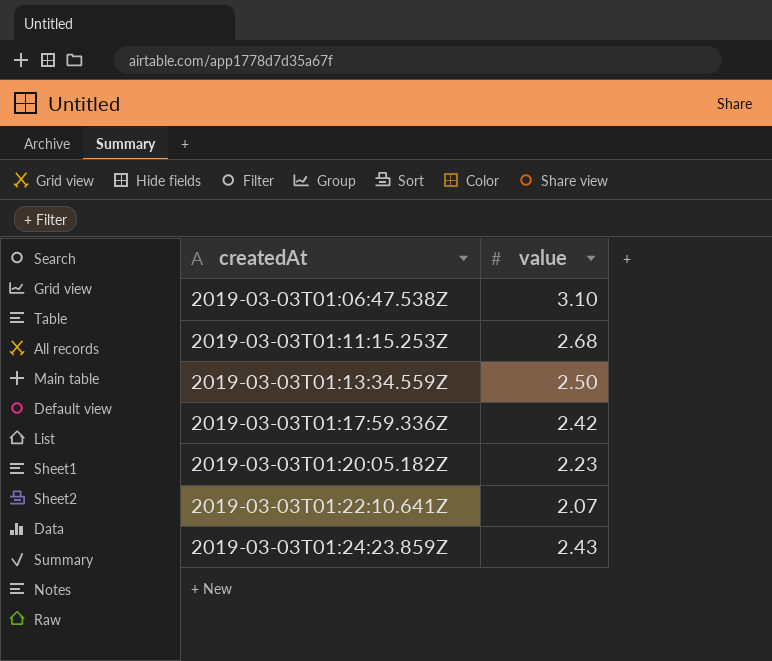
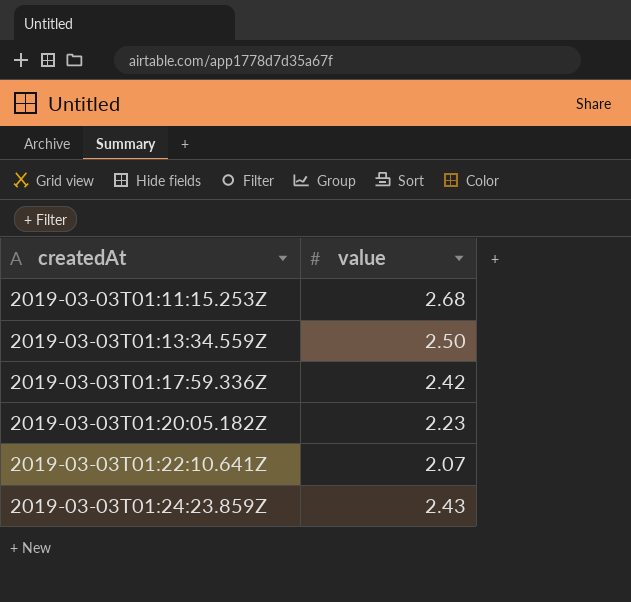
row 2019-03-03T01:06:47.538Z: 3.10 -> none

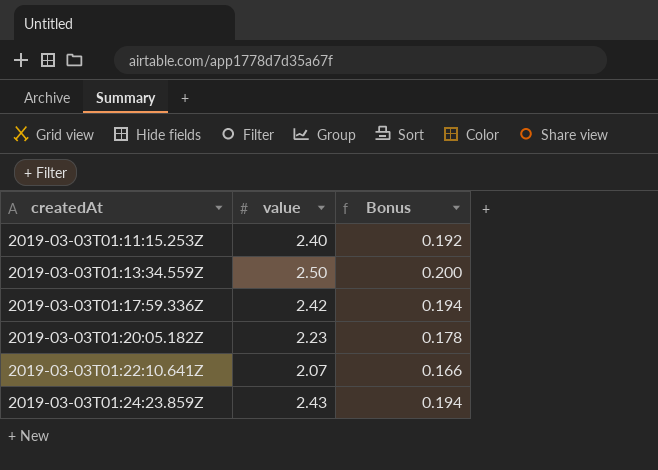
column Bonus | formula: none -> [value] * 0.08
2019-03-03T01:11:15.253Z | value: 2.68 -> 2.40

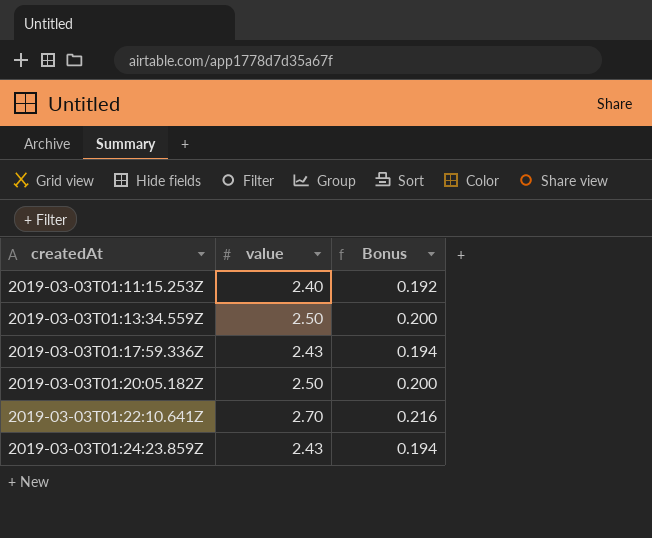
2019-03-03T01:17:59.336Z | value: 2.42 -> 2.43
2019-03-03T01:20:05.182Z | value: 2.23 -> 2.50
2019-03-03T01:20:05.182Z | Bonus: 0.178 -> 0.200
2019-03-03T01:22:10.641Z | value: 2.07 -> 2.70
2019-03-03T01:22:10.641Z | Bonus: 0.166 -> 0.216

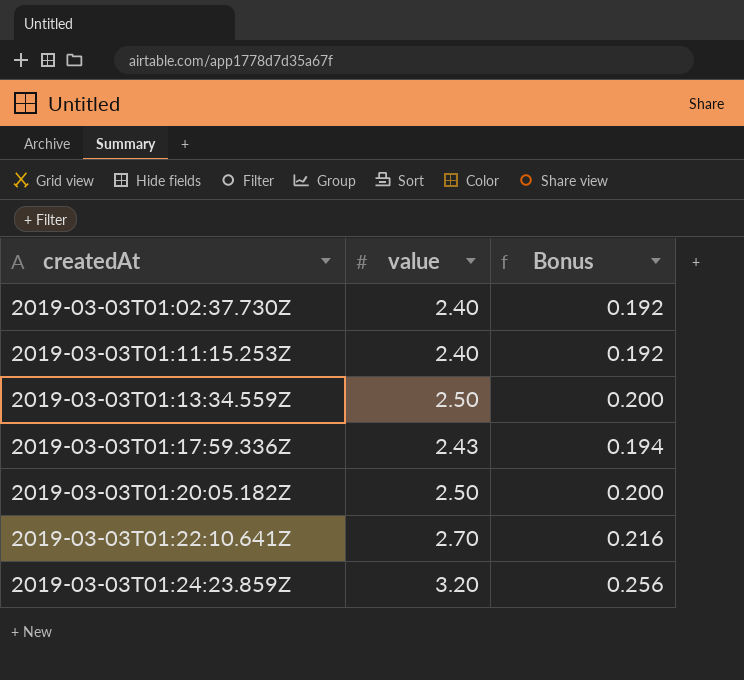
row 2019-03-03T01:02:37.730Z: none -> 2.40 | 0.192
2019-03-03T01:24:23.859Z | value: 2.43 -> 3.20
2019-03-03T01:24:23.859Z | Bonus: 0.194 -> 0.256

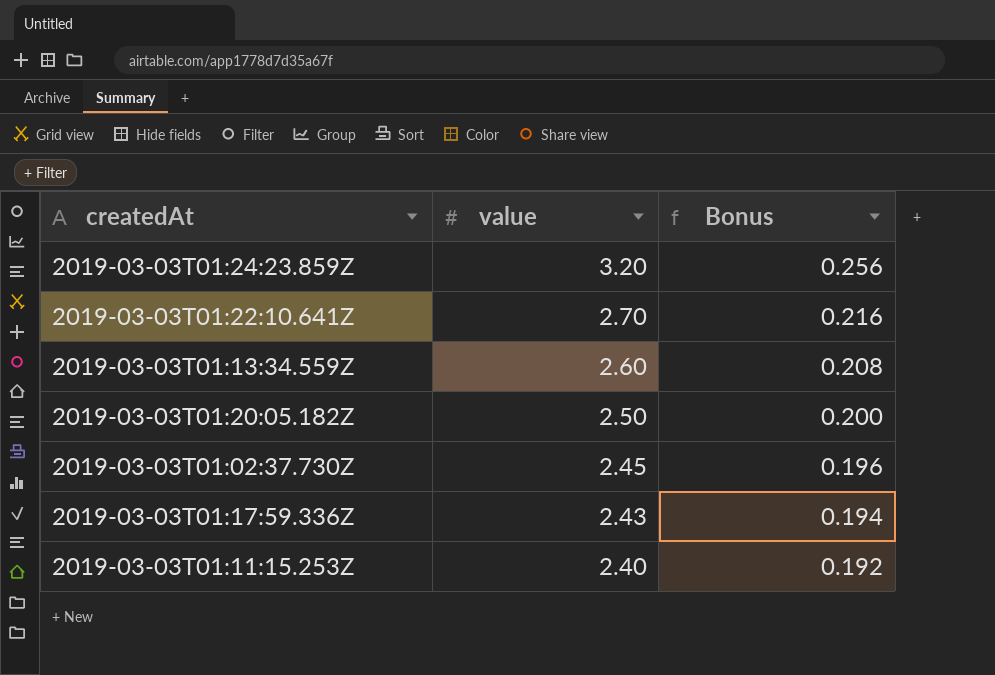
row order: createdAt ascending -> value descending
2019-03-03T01:13:34.559Z | value: 2.50 -> 2.60
2019-03-03T01:13:34.559Z | Bonus: 0.200 -> 0.208
2019-03-03T01:02:37.730Z | value: 2.40 -> 2.45
2019-03-03T01:02:37.730Z | Bonus: 0.192 -> 0.196

